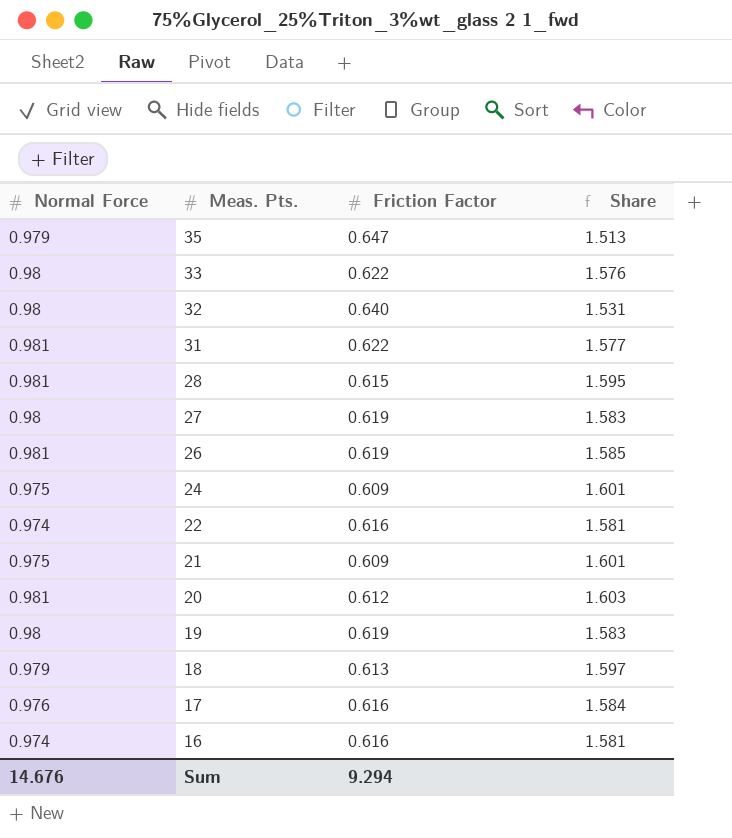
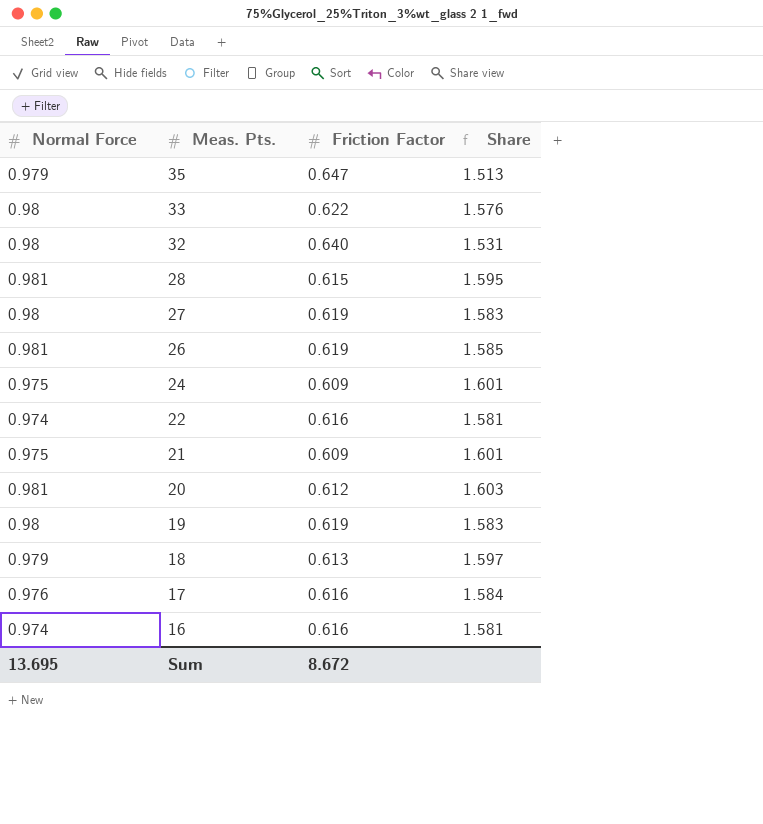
row 31: 0.981 | 0.622 | 1.577 -> none
Sum | Normal Force: 14.676 -> 13.695
Sum | Friction Factor: 9.294 -> 8.672

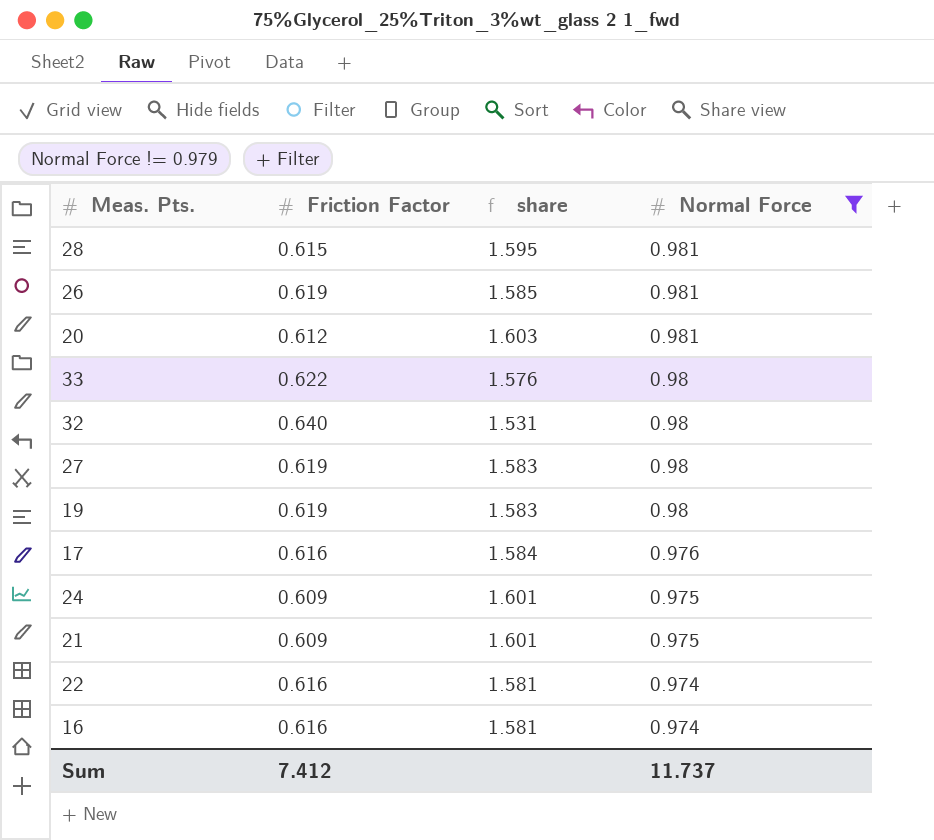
filter: none -> Normal Force != 0.979
row order: Meas. Pts. descending -> Normal Force descending
column name: Share -> share
column Normal Force | position: 1 -> 4
Sum | Friction Factor: 8.672 -> 7.412
Sum | Normal Force: 13.695 -> 11.737

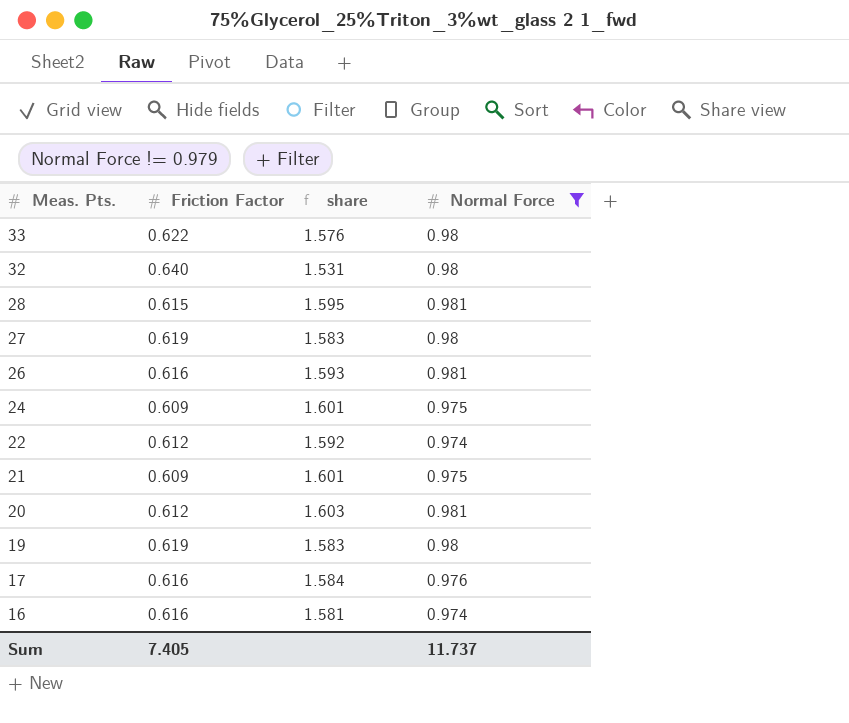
row order: Normal Force descending -> Meas. Pts. descending
26 | Friction Factor: 0.619 -> 0.616
26 | share: 1.585 -> 1.593
22 | Friction Factor: 0.616 -> 0.612
22 | share: 1.581 -> 1.592
Sum | Friction Factor: 7.412 -> 7.405

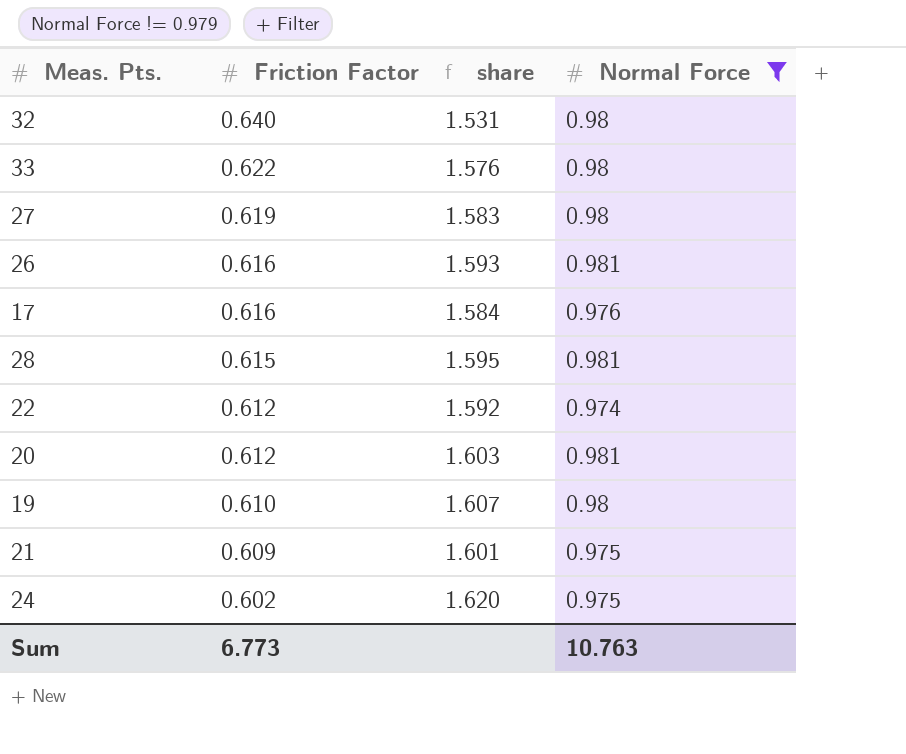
row order: Meas. Pts. descending -> Friction Factor descending
row 16: 0.616 | 1.581 | 0.974 -> none
19 | Friction Factor: 0.619 -> 0.610
19 | share: 1.583 -> 1.607
24 | Friction Factor: 0.609 -> 0.602
24 | share: 1.601 -> 1.620
Sum | Friction Factor: 7.405 -> 6.773
Sum | Normal Force: 11.737 -> 10.763

